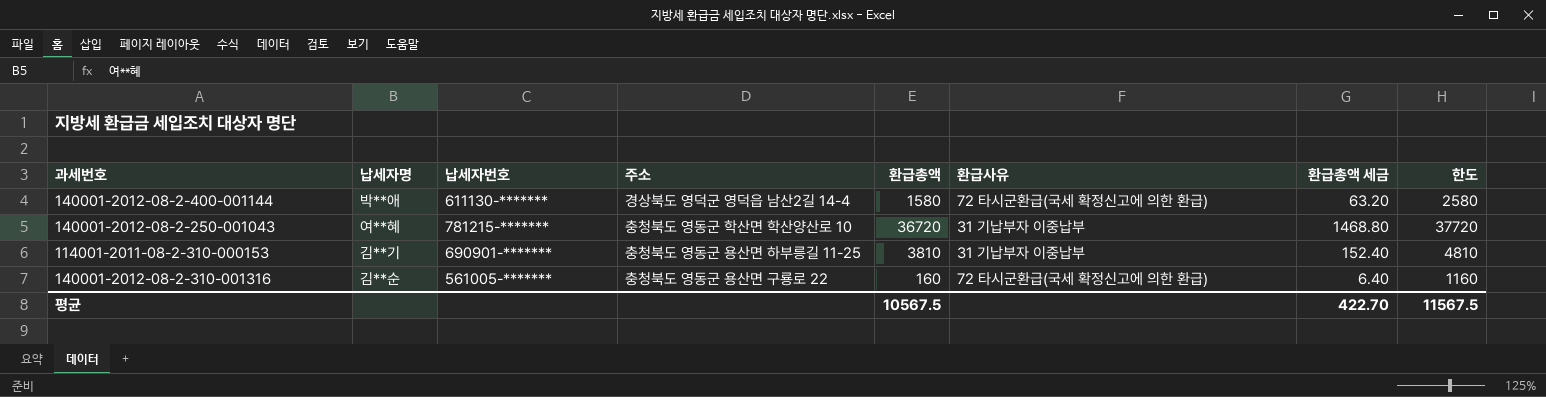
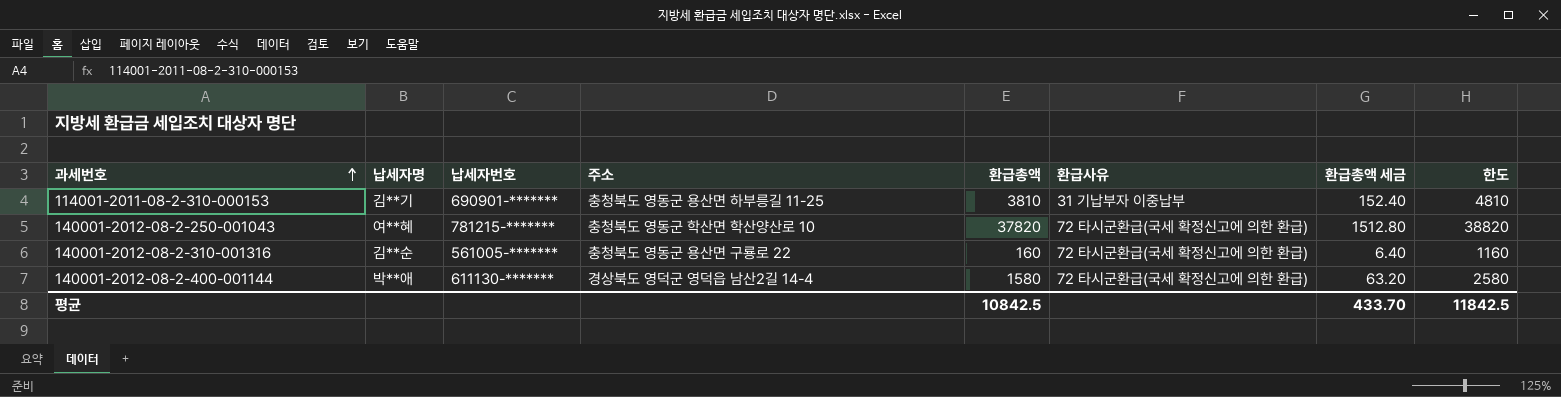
row order: none -> 과세번호 ascending
140001-2012-08-2-250-001043 | 환급총액: 36720 -> 37820
140001-2012-08-2-250-001043 | 환급사유: 31 기납부자 이중납부 -> 72 타시군환급(국세 확정신고에 의한 환급)
140001-2012-08-2-250-001043 | 환급총액 세금: 1468.80 -> 1512.80
140001-2012-08-2-250-001043 | 한도: 37720 -> 38820
평균 | 환급총액: 10567.5 -> 10842.5
평균 | 환급총액 세금: 422.70 -> 433.70
평균 | 한도: 11567.5 -> 11842.5

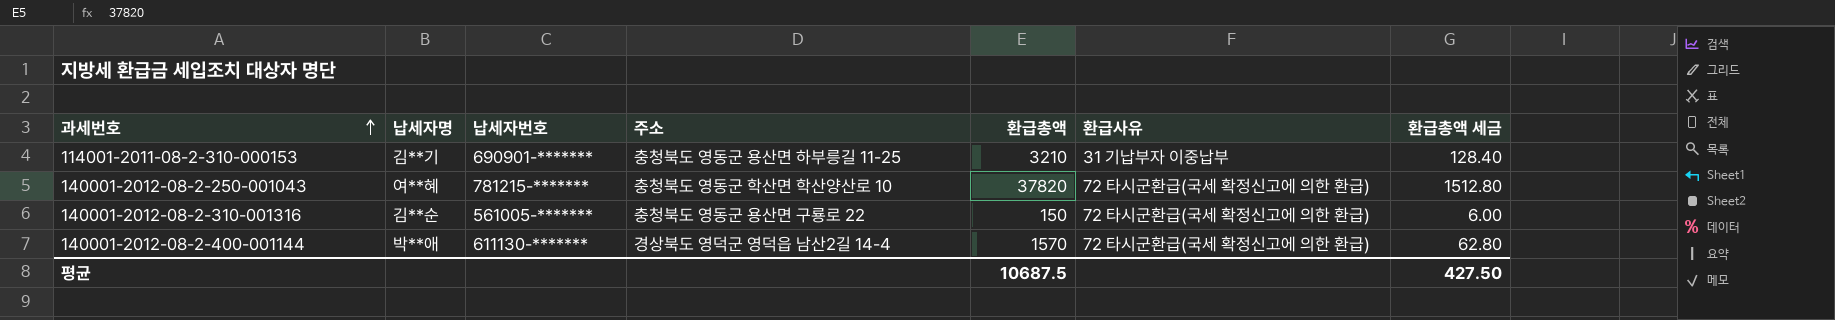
column 한도 | formula: [환급총액] + 1000 -> none
114001-2011-08-2-310-000153 | 환급총액: 3810 -> 3210
114001-2011-08-2-310-000153 | 환급총액 세금: 152.40 -> 128.40
140001-2012-08-2-310-001316 | 환급총액: 160 -> 150
140001-2012-08-2-310-001316 | 환급총액 세금: 6.40 -> 6.00
140001-2012-08-2-400-001144 | 환급총액: 1580 -> 1570
140001-2012-08-2-400-001144 | 환급총액 세금: 63.20 -> 62.80
평균 | 환급총액: 10842.5 -> 10687.5
평균 | 환급총액 세금: 433.70 -> 427.50

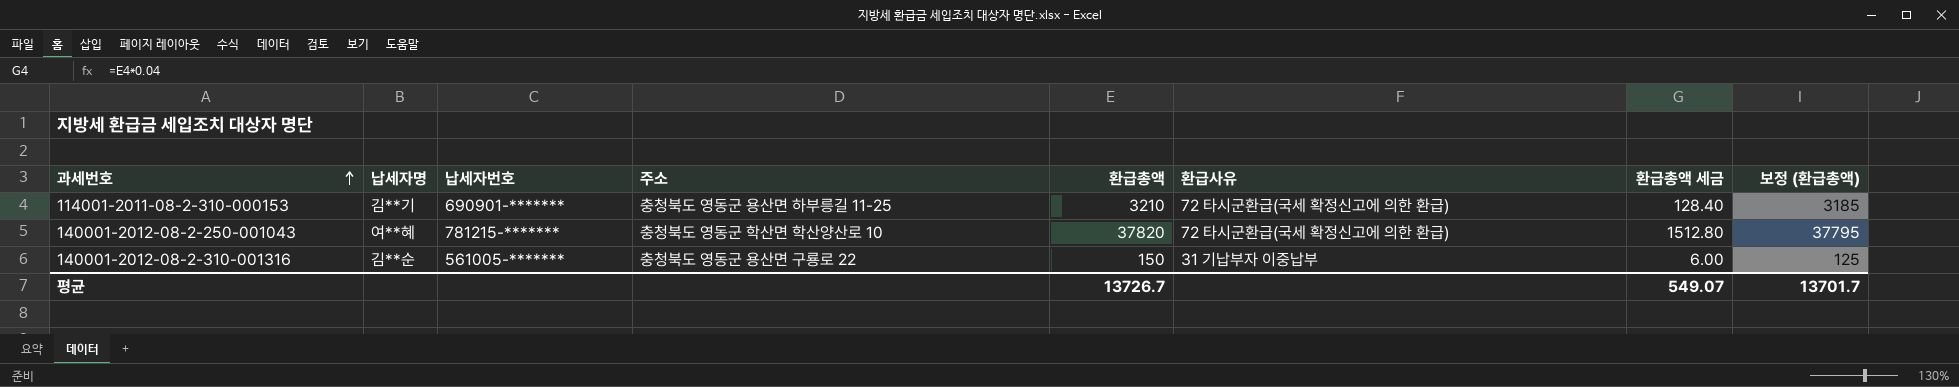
column 보정 (환급총액) | formula: none -> [환급총액] - 25
row 140001-2012-08-2-400-001144: 박**애 | 611130-******* | 경상북도 영덕군 영덕읍 남산2길 14-4 | 1570 | 72 타시군환급(국세 확정신고에 의한 환급) | 62.80 -> none
114001-2011-08-2-310-000153 | 환급사유: 31 기납부자 이중납부 -> 72 타시군환급(국세 확정신고에 의한 환급)
140001-2012-08-2-310-001316 | 환급사유: 72 타시군환급(국세 확정신고에 의한 환급) -> 31 기납부자 이중납부
평균 | 환급총액: 10687.5 -> 13726.7
평균 | 환급총액 세금: 427.50 -> 549.07

